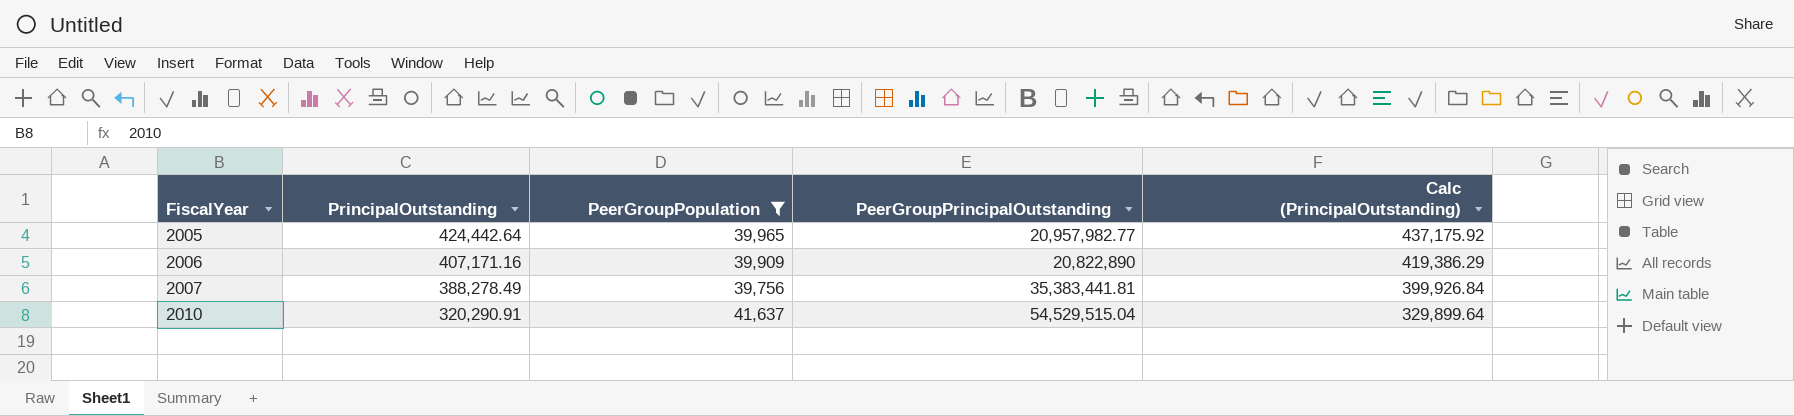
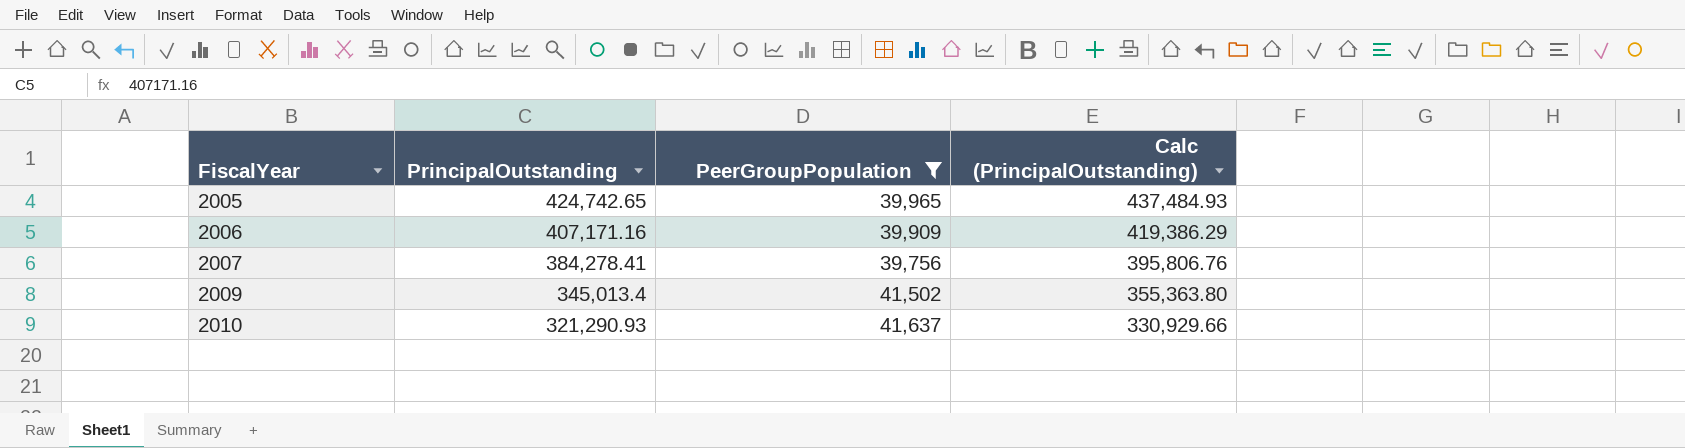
column PeerGroupPrincipalOutstanding | position: 4 -> none
2005 | PrincipalOutstanding: 424,442.64 -> 424,742.65
2005 | Calc (PrincipalOutstanding): 437,175.92 -> 437,484.93
2007 | PrincipalOutstanding: 388,278.49 -> 384,278.41
2007 | Calc (PrincipalOutstanding): 399,926.84 -> 395,806.76
row 2009: none -> 345,013.4 | 41,502 | 355,363.80
2010 | PrincipalOutstanding: 320,290.91 -> 321,290.93
2010 | Calc (PrincipalOutstanding): 329,899.64 -> 330,929.66

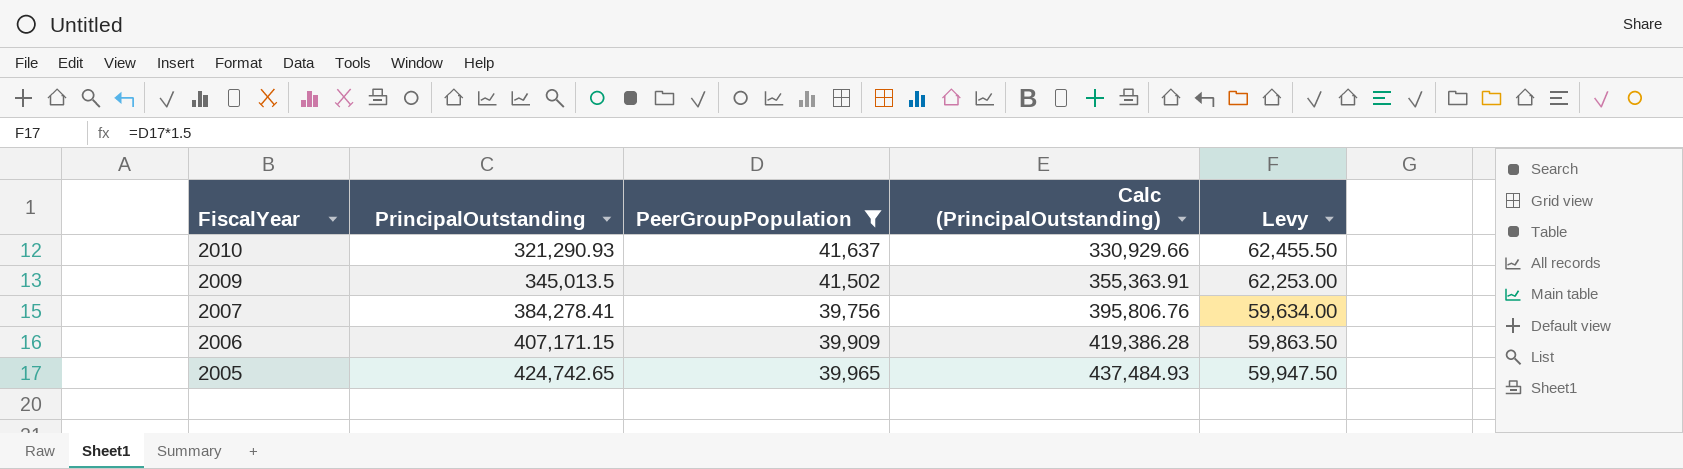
row order: FiscalYear ascending -> FiscalYear descending
column Levy | formula: none -> [PeerGroupPopulation] * 1.5
2009 | PrincipalOutstanding: 345,013.4 -> 345,013.5
2009 | Calc (PrincipalOutstanding): 355,363.80 -> 355,363.91
2006 | PrincipalOutstanding: 407,171.16 -> 407,171.15
2006 | Calc (PrincipalOutstanding): 419,386.29 -> 419,386.28

